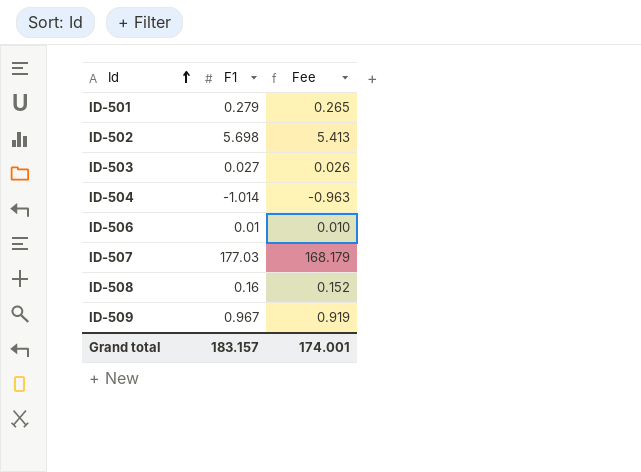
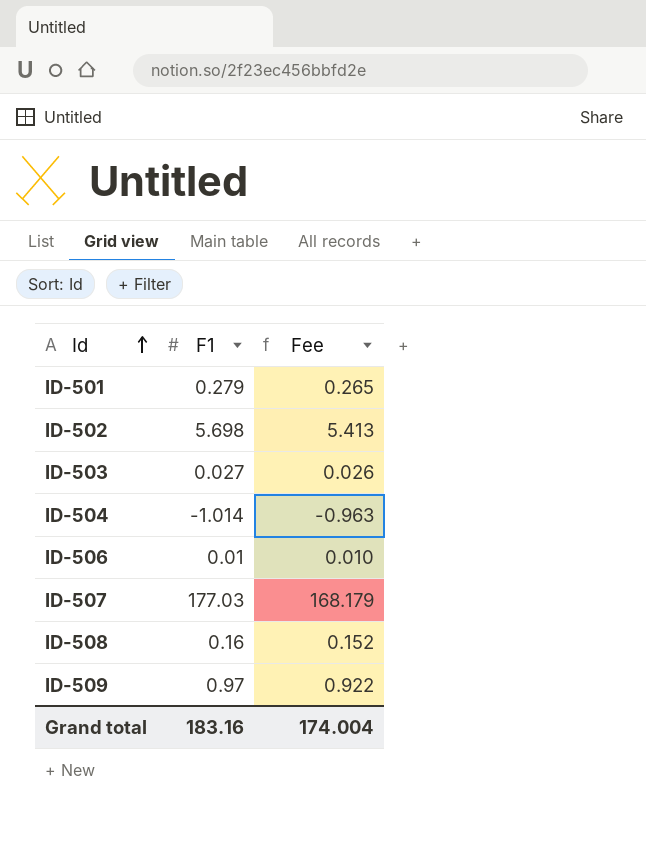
ID-509 | F1: 0.967 -> 0.97
ID-509 | Fee: 0.919 -> 0.922
Grand total | F1: 183.157 -> 183.16
Grand total | Fee: 174.001 -> 174.004

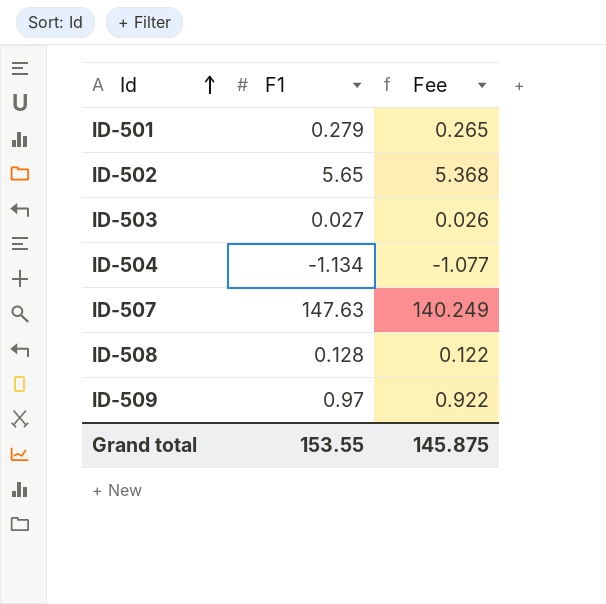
row ID-506: 0.01 | 0.010 -> none
ID-502 | F1: 5.698 -> 5.65
ID-502 | Fee: 5.413 -> 5.368
ID-504 | F1: -1.014 -> -1.134
ID-504 | Fee: -0.963 -> -1.077
ID-507 | F1: 177.03 -> 147.63
ID-507 | Fee: 168.179 -> 140.249
ID-508 | F1: 0.16 -> 0.128
ID-508 | Fee: 0.152 -> 0.122
Grand total | F1: 183.16 -> 153.55
Grand total | Fee: 174.004 -> 145.875

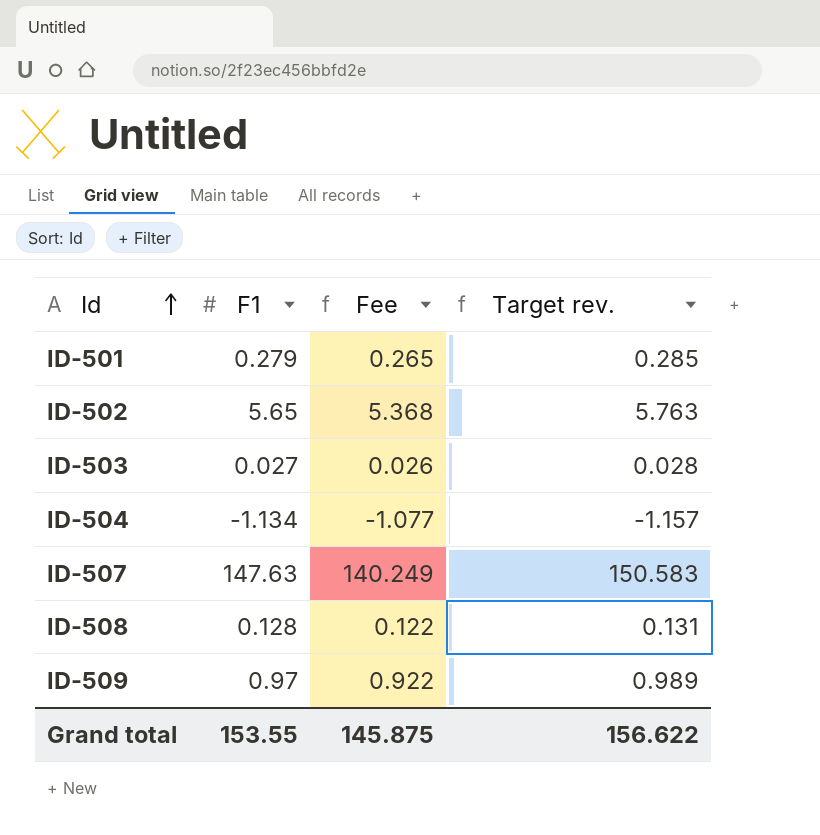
column Target rev. | formula: none -> [F1] * 1.02

